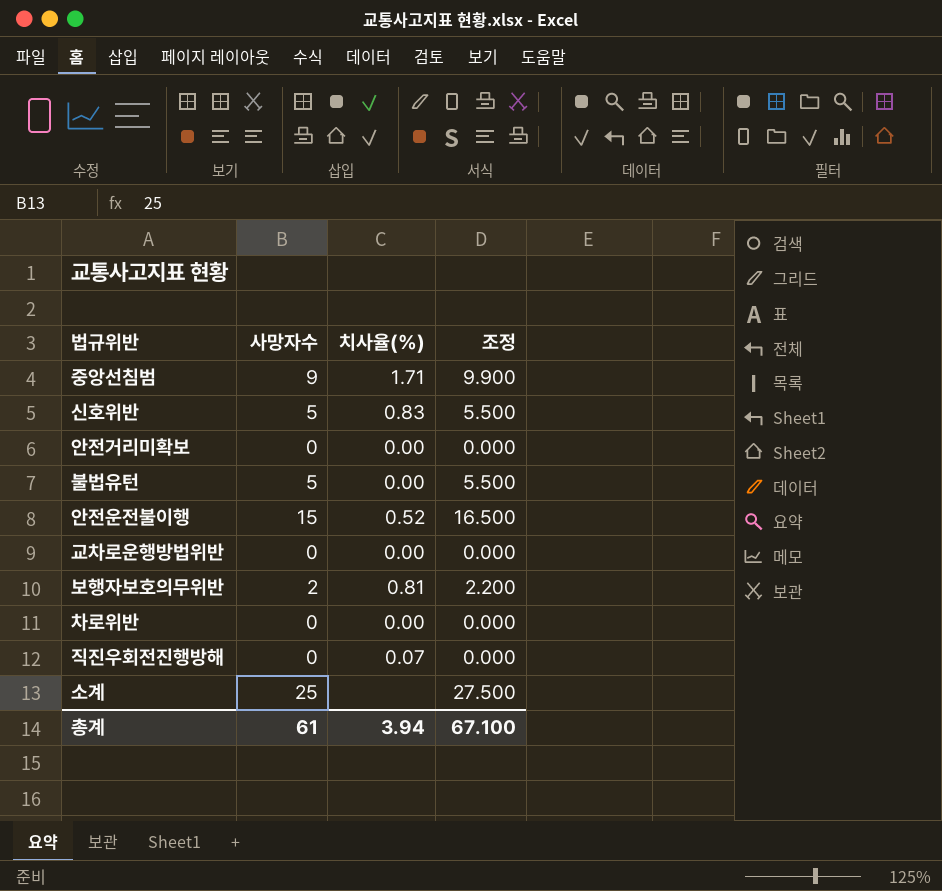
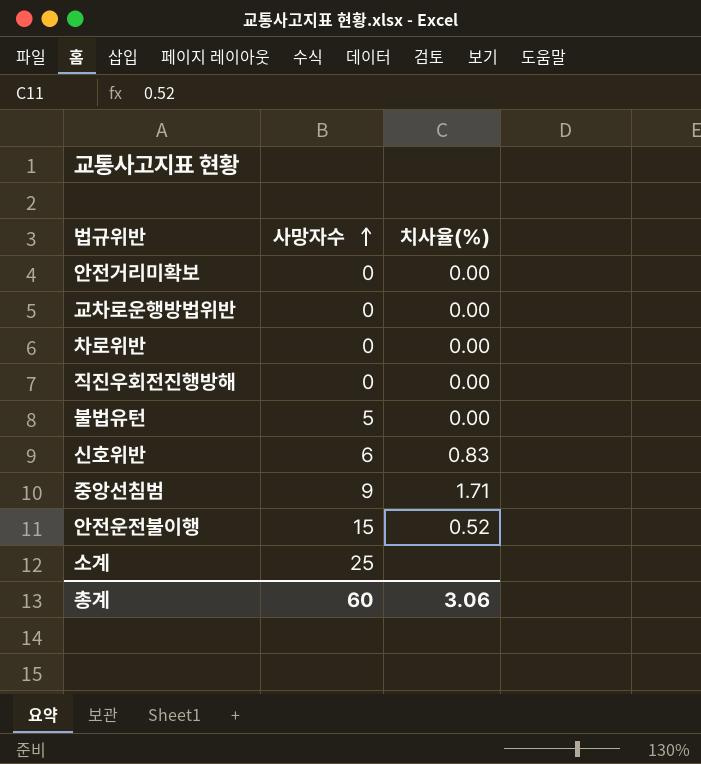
row order: none -> 사망자수 ascending
column 조정 | formula: [사망자수] * 1.1 -> none
row 보행자보호의무위반: 2 | 0.81 | 2.200 -> none
직진우회전진행방해 | 치사율(%): 0.07 -> 0.00
신호위반 | 사망자수: 5 -> 6
총계 | 사망자수: 61 -> 60
총계 | 치사율(%): 3.94 -> 3.06

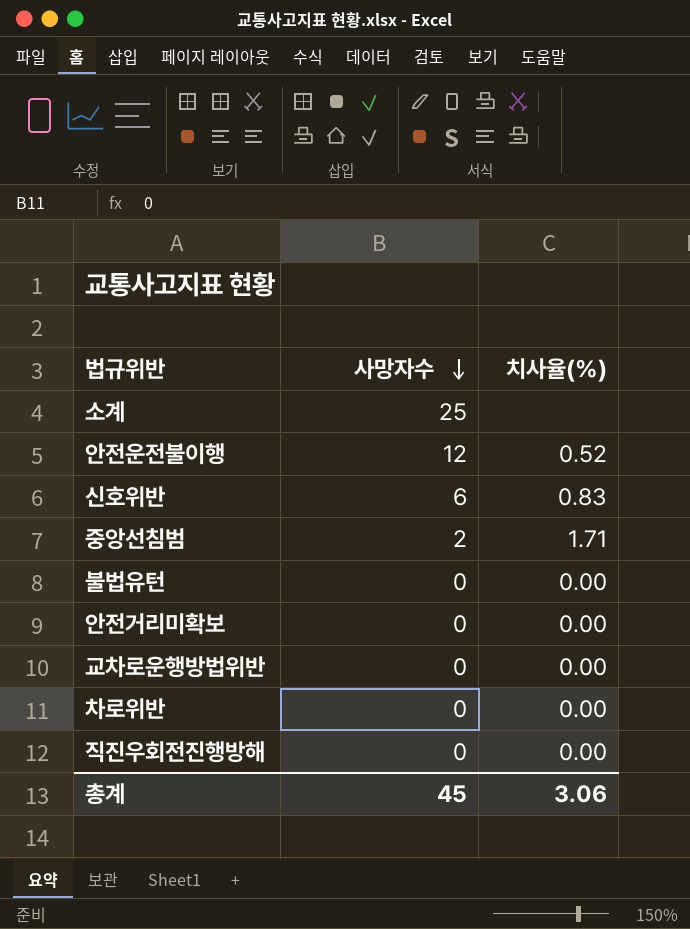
row order: 사망자수 ascending -> 사망자수 descending
안전운전불이행 | 사망자수: 15 -> 12
중앙선침범 | 사망자수: 9 -> 2
불법유턴 | 사망자수: 5 -> 0
총계 | 사망자수: 60 -> 45

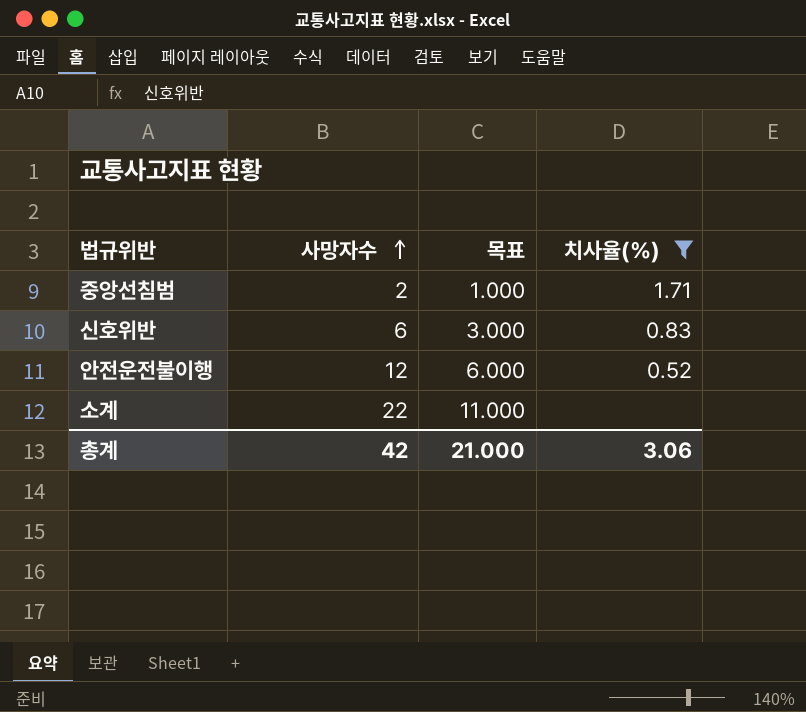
filter: none -> 치사율(%) != 0.00
row order: 사망자수 descending -> 사망자수 ascending
column 목표 | formula: none -> [사망자수] * 0.5
소계 | 사망자수: 25 -> 22
총계 | 사망자수: 45 -> 42

